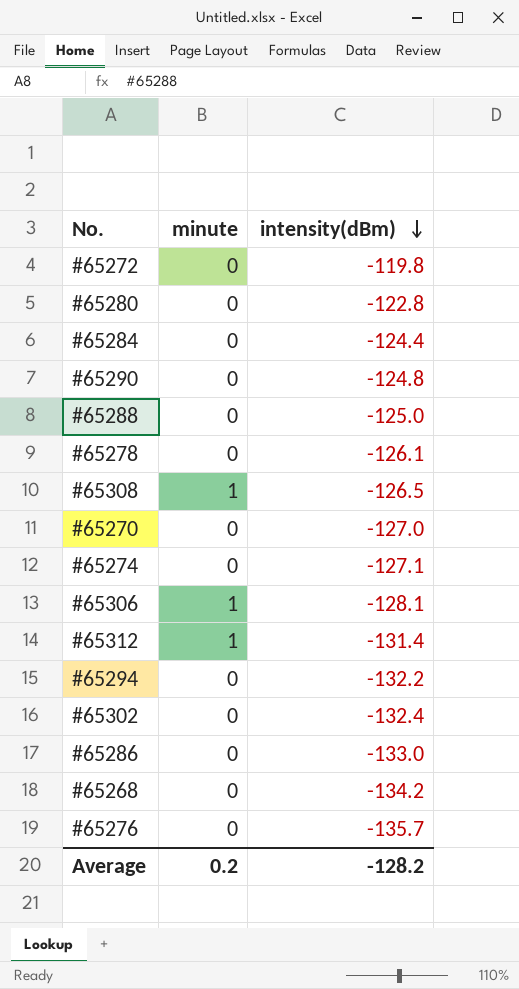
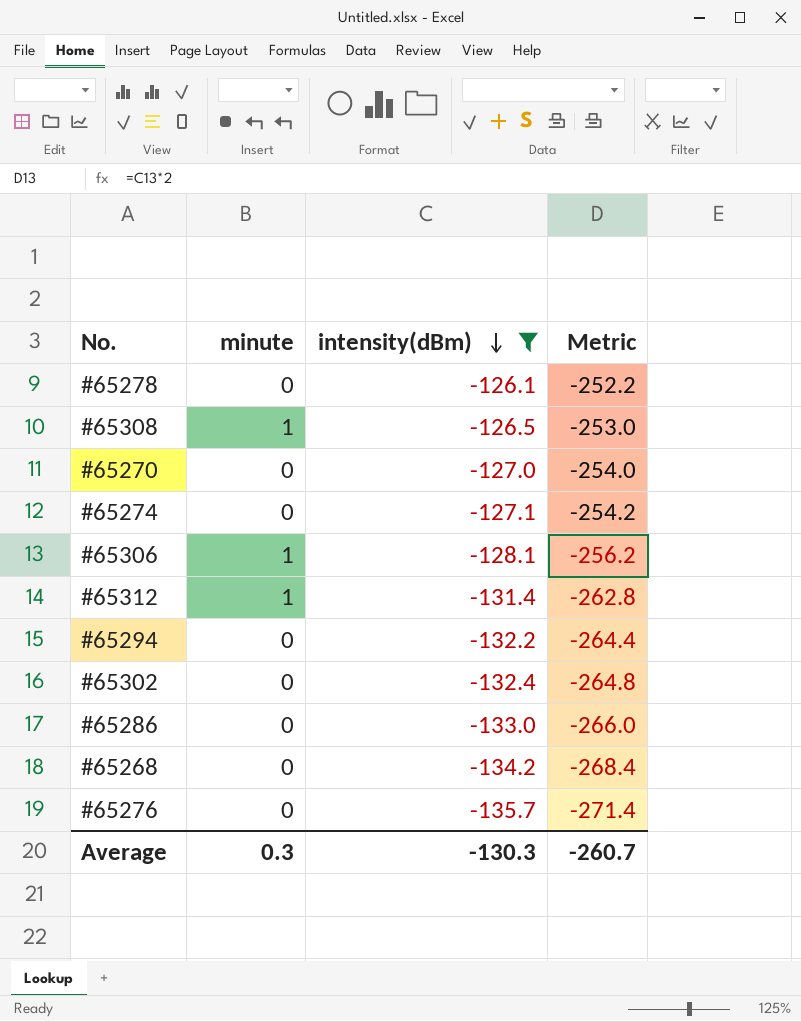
filter: none -> intensity(dBm) <= -126.1
column Metric | formula: none -> [intensity(dBm)] * 2
Average | minute: 0.2 -> 0.3
Average | intensity(dBm): -128.2 -> -130.3

